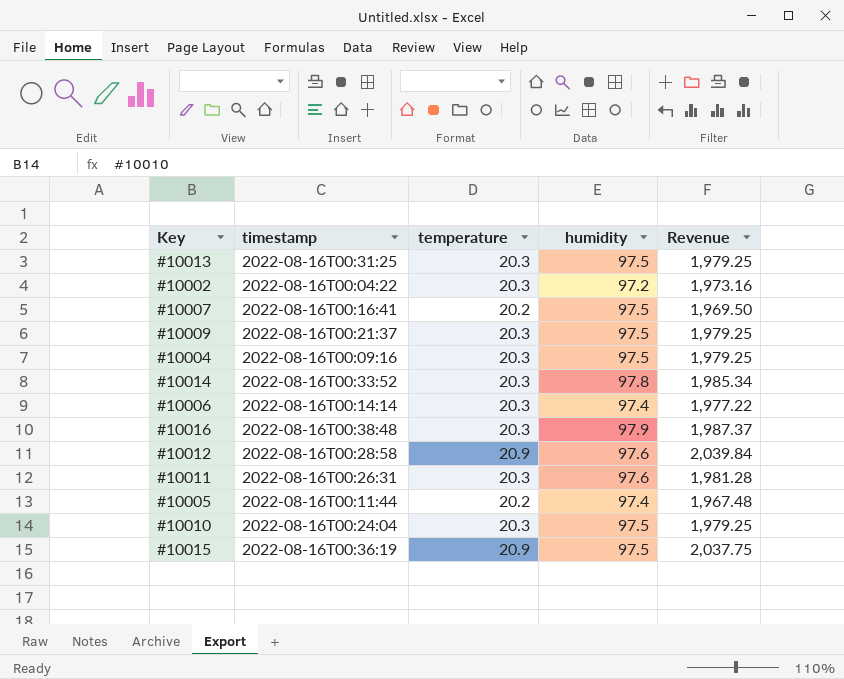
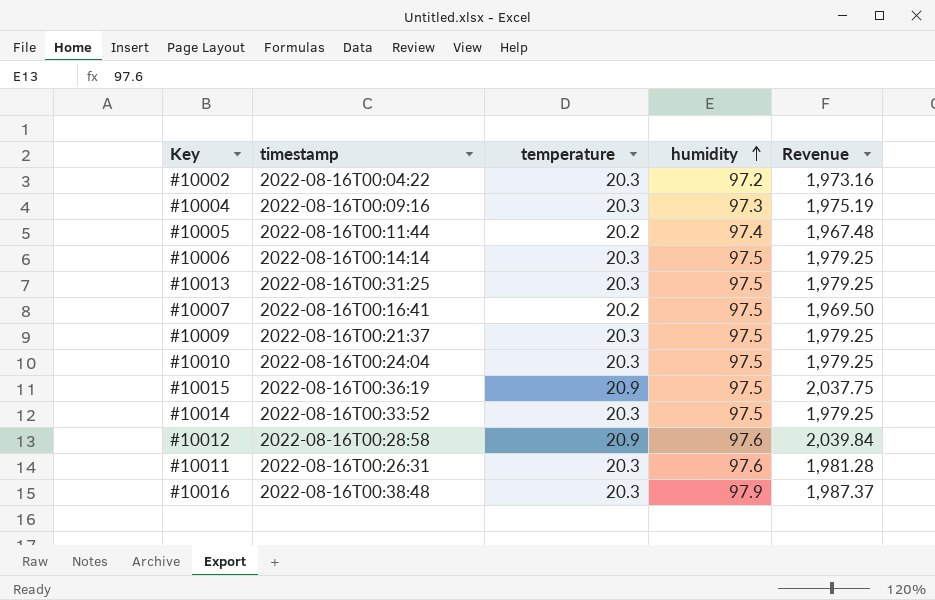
row order: none -> humidity ascending
#10004 | humidity: 97.5 -> 97.3
#10004 | Revenue: 1,979.25 -> 1,975.19
#10006 | humidity: 97.4 -> 97.5
#10006 | Revenue: 1,977.22 -> 1,979.25
#10014 | humidity: 97.8 -> 97.5
#10014 | Revenue: 1,985.34 -> 1,979.25

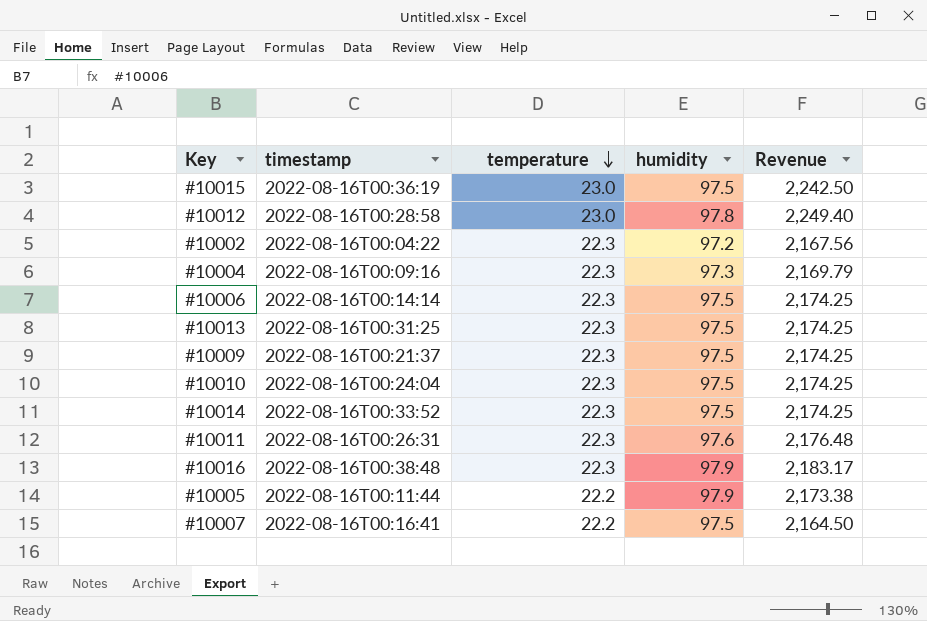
row order: humidity ascending -> temperature descending
#10015 | temperature: 20.9 -> 23.0
#10015 | Revenue: 2,037.75 -> 2,242.50
#10012 | temperature: 20.9 -> 23.0
#10012 | humidity: 97.6 -> 97.8
#10012 | Revenue: 2,039.84 -> 2,249.40
#10002 | temperature: 20.3 -> 22.3
#10002 | Revenue: 1,973.16 -> 2,167.56
#10004 | temperature: 20.3 -> 22.3
#10004 | Revenue: 1,975.19 -> 2,169.79
#10006 | temperature: 20.3 -> 22.3
#10006 | Revenue: 1,979.25 -> 2,174.25
#10013 | temperature: 20.3 -> 22.3
#10013 | Revenue: 1,979.25 -> 2,174.25
#10009 | temperature: 20.3 -> 22.3
#10009 | Revenue: 1,979.25 -> 2,174.25
#10010 | temperature: 20.3 -> 22.3
#10010 | Revenue: 1,979.25 -> 2,174.25
#10014 | temperature: 20.3 -> 22.3
#10014 | Revenue: 1,979.25 -> 2,174.25
#10011 | temperature: 20.3 -> 22.3
#10011 | Revenue: 1,981.28 -> 2,176.48
#10016 | temperature: 20.3 -> 22.3
#10016 | Revenue: 1,987.37 -> 2,183.17
#10005 | temperature: 20.2 -> 22.2
#10005 | humidity: 97.4 -> 97.9
#10005 | Revenue: 1,967.48 -> 2,173.38
#10007 | temperature: 20.2 -> 22.2
#10007 | Revenue: 1,969.50 -> 2,164.50

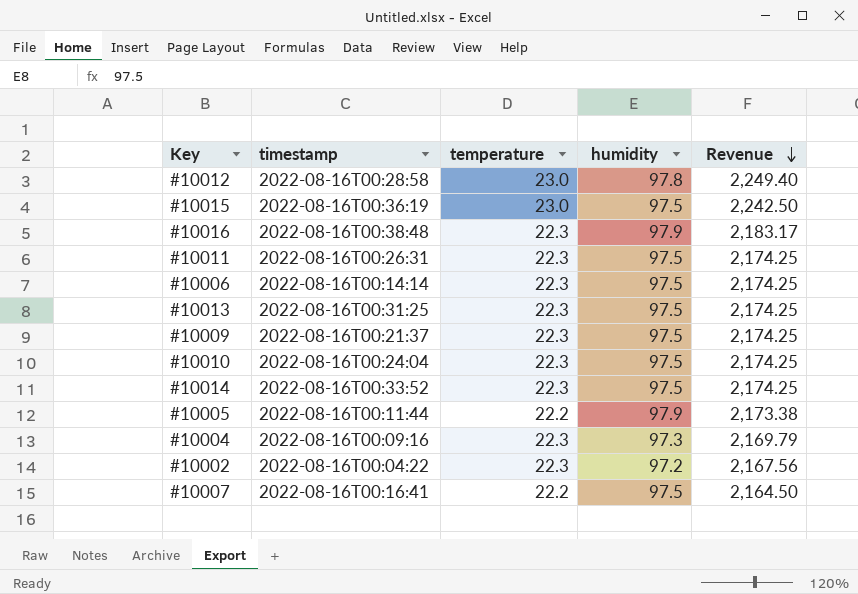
row order: temperature descending -> Revenue descending
#10011 | humidity: 97.6 -> 97.5
#10011 | Revenue: 2,176.48 -> 2,174.25

